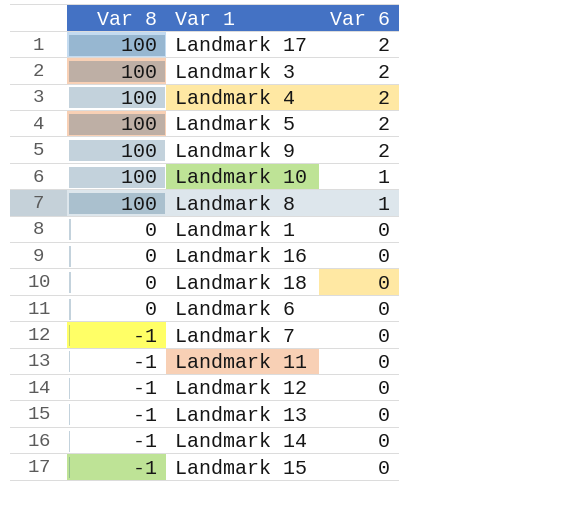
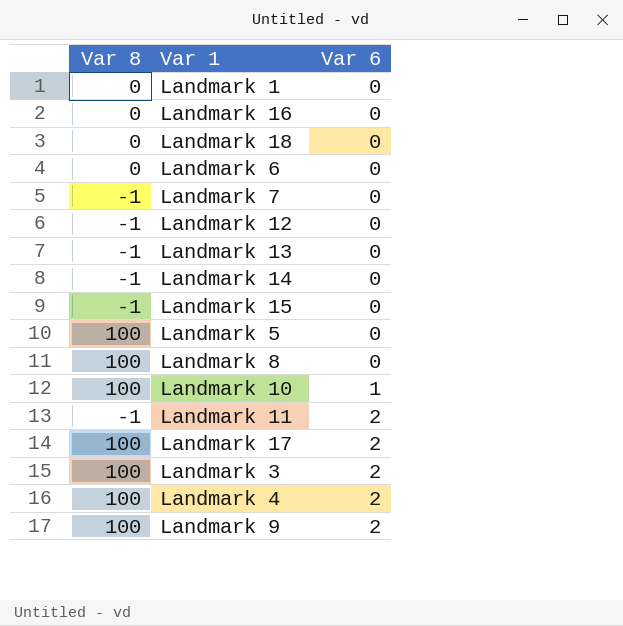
row order: Var 8 descending -> Var 6 ascending
Landmark 5 | Var 6: 2 -> 0
Landmark 8 | Var 6: 1 -> 0
Landmark 11 | Var 6: 0 -> 2

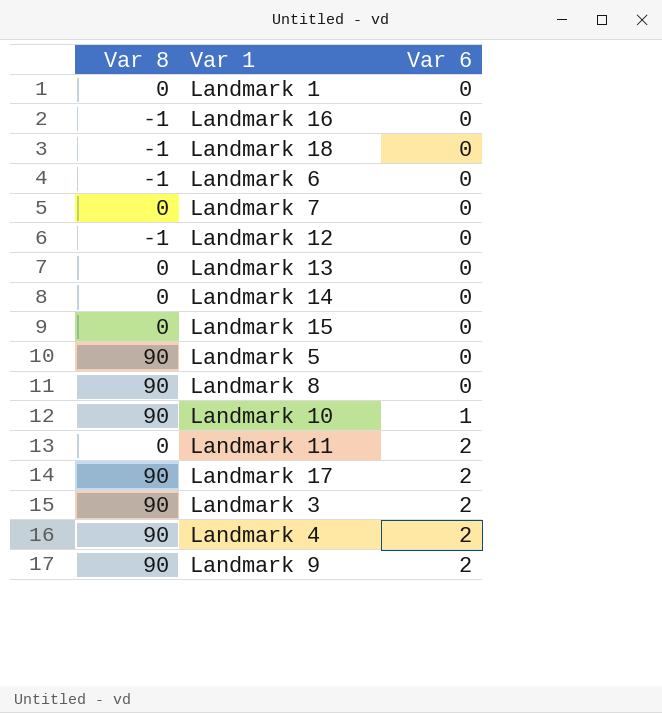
Landmark 16 | Var 8: 0 -> -1
Landmark 18 | Var 8: 0 -> -1
Landmark 6 | Var 8: 0 -> -1
Landmark 7 | Var 8: -1 -> 0
Landmark 13 | Var 8: -1 -> 0
Landmark 14 | Var 8: -1 -> 0
Landmark 15 | Var 8: -1 -> 0
Landmark 5 | Var 8: 100 -> 90
Landmark 8 | Var 8: 100 -> 90
Landmark 10 | Var 8: 100 -> 90
Landmark 11 | Var 8: -1 -> 0
Landmark 17 | Var 8: 100 -> 90
Landmark 3 | Var 8: 100 -> 90
Landmark 4 | Var 8: 100 -> 90
Landmark 9 | Var 8: 100 -> 90

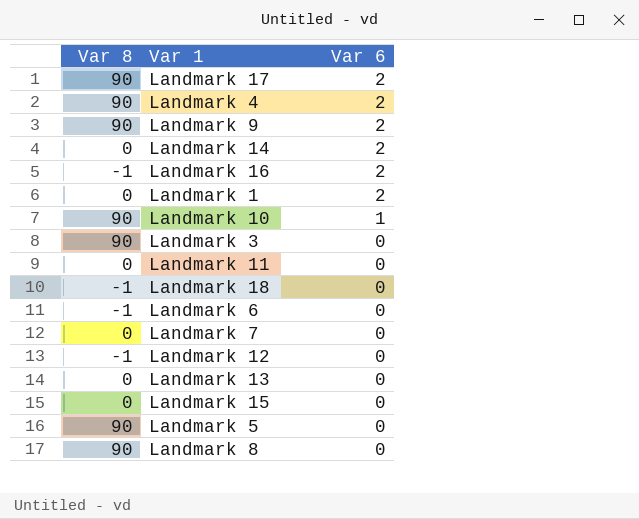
row order: Var 6 ascending -> Var 6 descending
Landmark 14 | Var 6: 0 -> 2
Landmark 16 | Var 6: 0 -> 2
Landmark 1 | Var 6: 0 -> 2
Landmark 3 | Var 6: 2 -> 0
Landmark 11 | Var 6: 2 -> 0

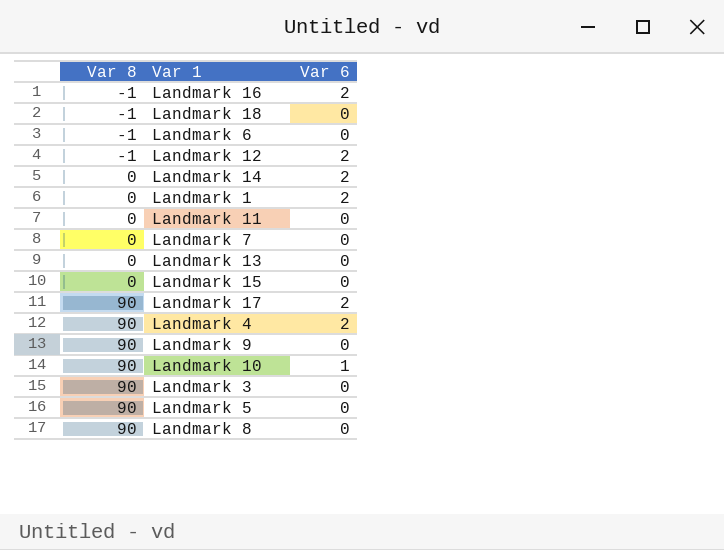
row order: Var 6 descending -> Var 8 ascending
Landmark 12 | Var 6: 0 -> 2
Landmark 9 | Var 6: 2 -> 0

